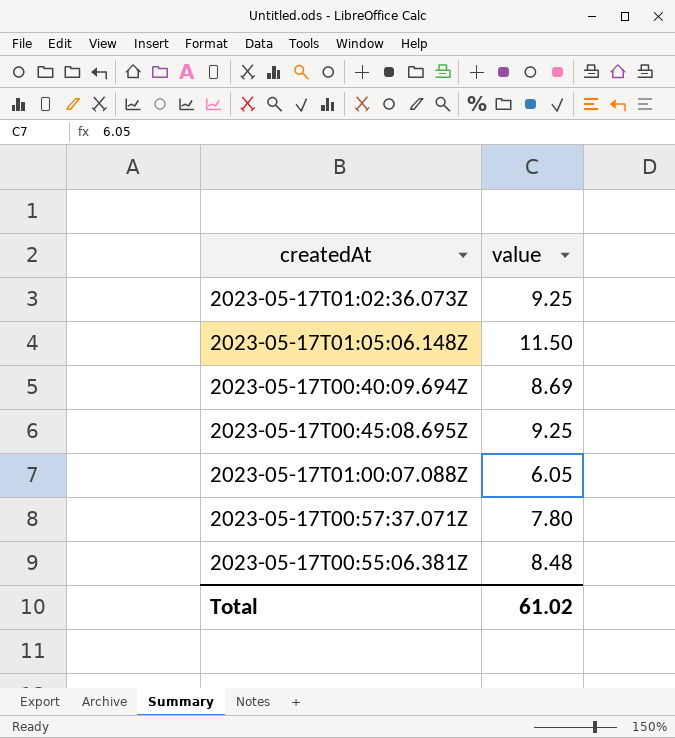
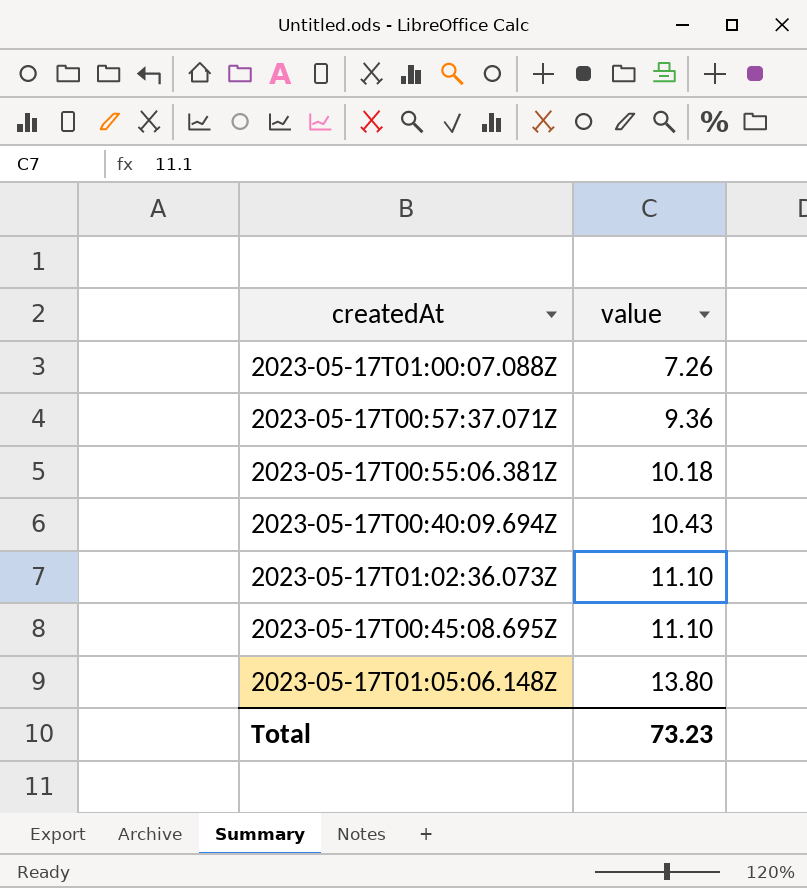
row order: none -> value ascending
2023-05-17T01:00:07.088Z | value: 6.05 -> 7.26
2023-05-17T00:57:37.071Z | value: 7.80 -> 9.36
2023-05-17T00:55:06.381Z | value: 8.48 -> 10.18
2023-05-17T00:40:09.694Z | value: 8.69 -> 10.43
2023-05-17T01:02:36.073Z | value: 9.25 -> 11.10
2023-05-17T00:45:08.695Z | value: 9.25 -> 11.10
2023-05-17T01:05:06.148Z | value: 11.50 -> 13.80
Total | value: 61.02 -> 73.23

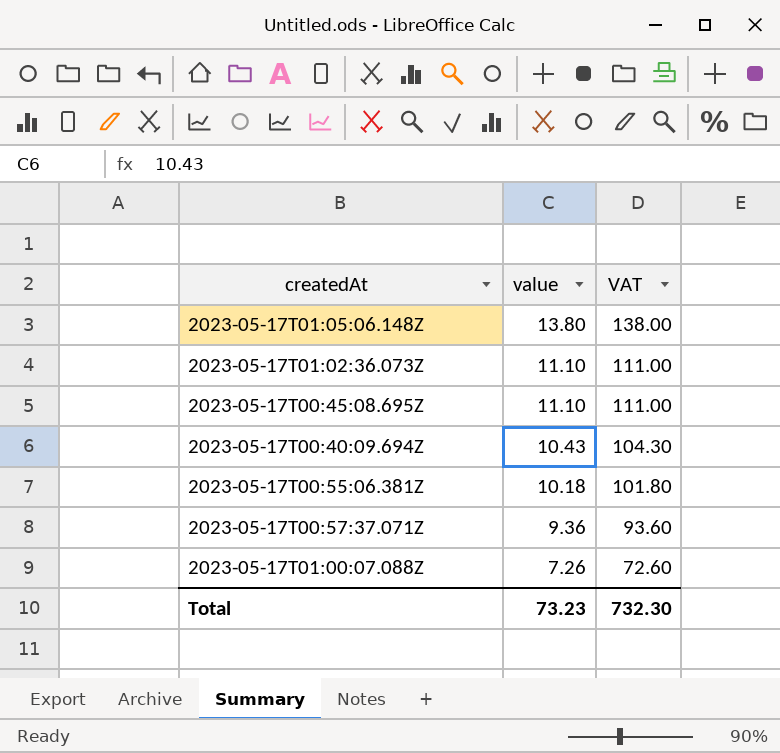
row order: value ascending -> value descending
column VAT | formula: none -> [value] * 10

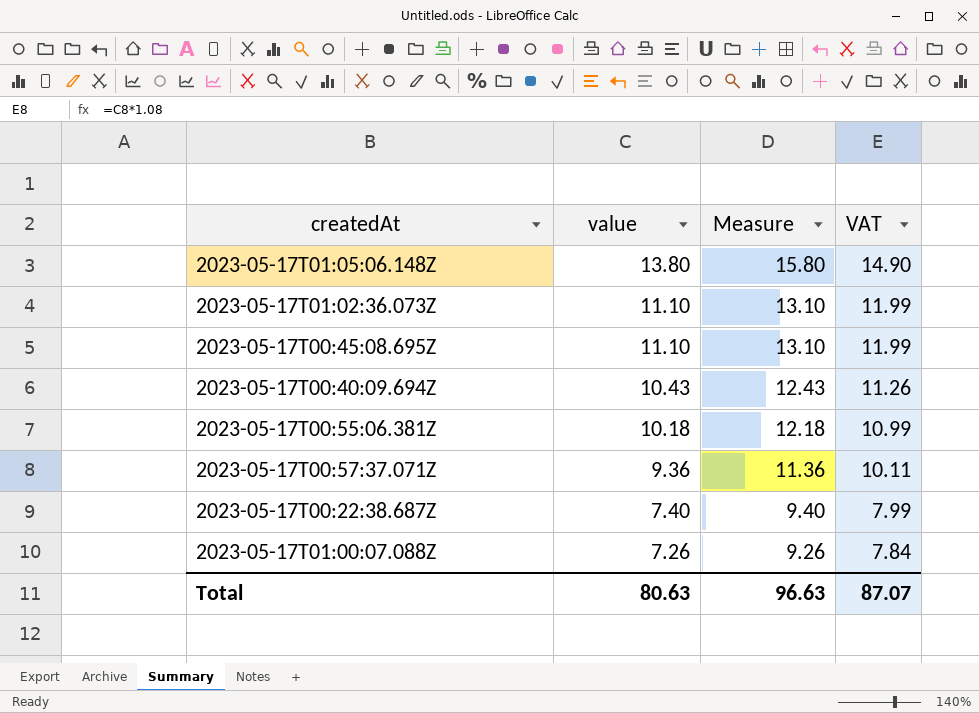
column Measure | formula: none -> [value] + 2
column VAT | formula: [value] * 10 -> [value] * 1.08
row 2023-05-17T00:22:38.687Z: none -> 7.40 | 9.40 | 7.99
Total | value: 73.23 -> 80.63
Total | VAT: 732.30 -> 87.07

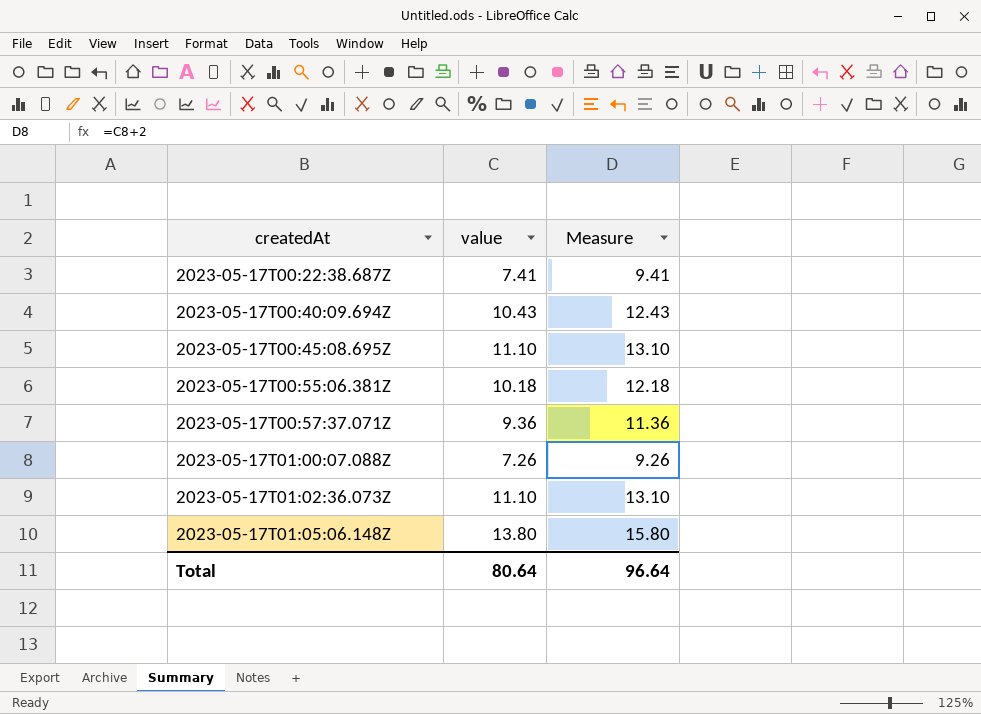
row order: value descending -> createdAt ascending
column VAT | formula: [value] * 1.08 -> none
2023-05-17T00:22:38.687Z | value: 7.40 -> 7.41
2023-05-17T00:22:38.687Z | Measure: 9.40 -> 9.41
Total | value: 80.63 -> 80.64
Total | Measure: 96.63 -> 96.64

